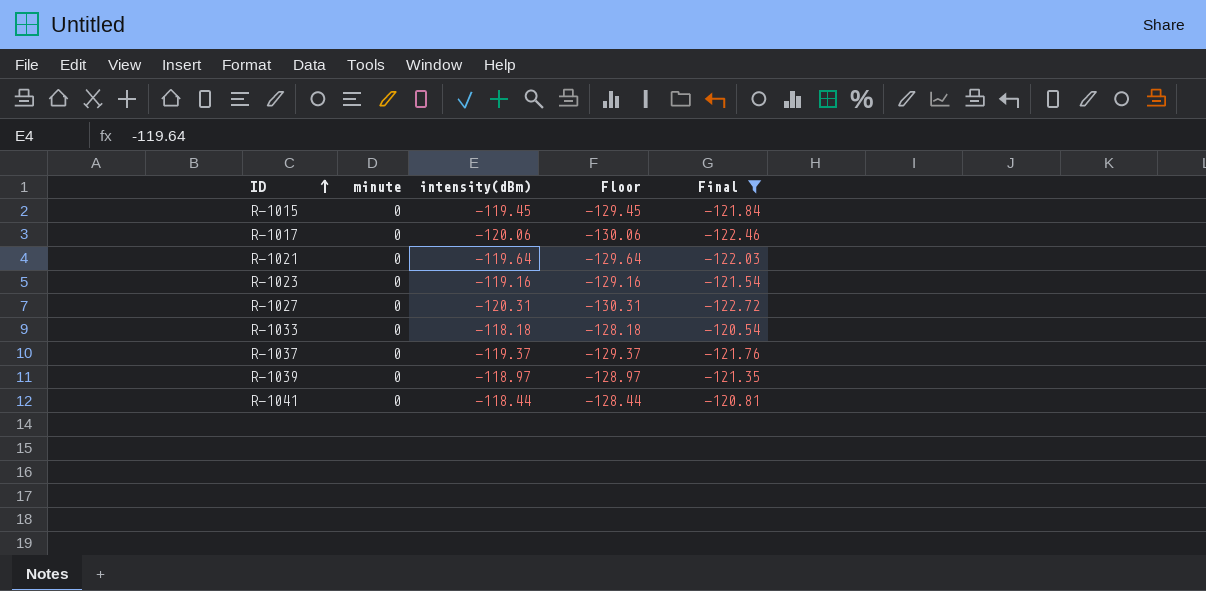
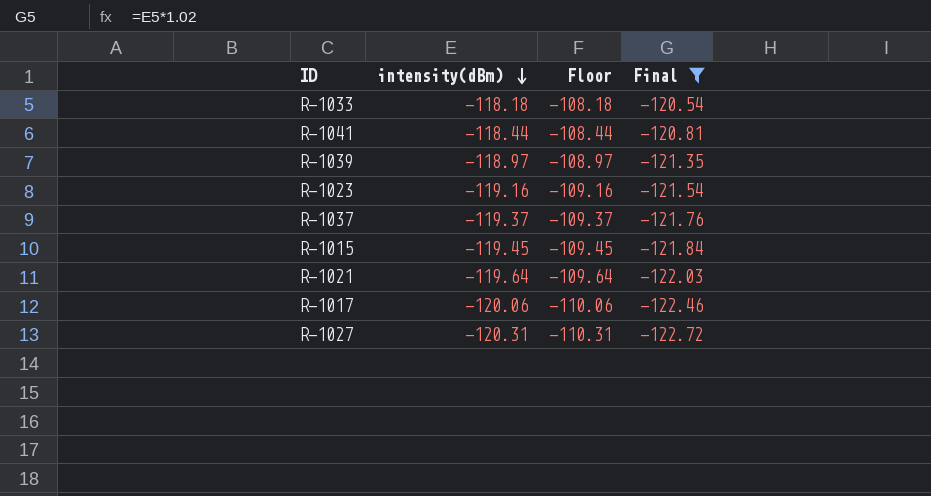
row order: ID ascending -> intensity(dBm) descending
column minute | position: 2 -> none
column Floor | formula: [intensity(dBm)] - 10 -> [intensity(dBm)] + 10

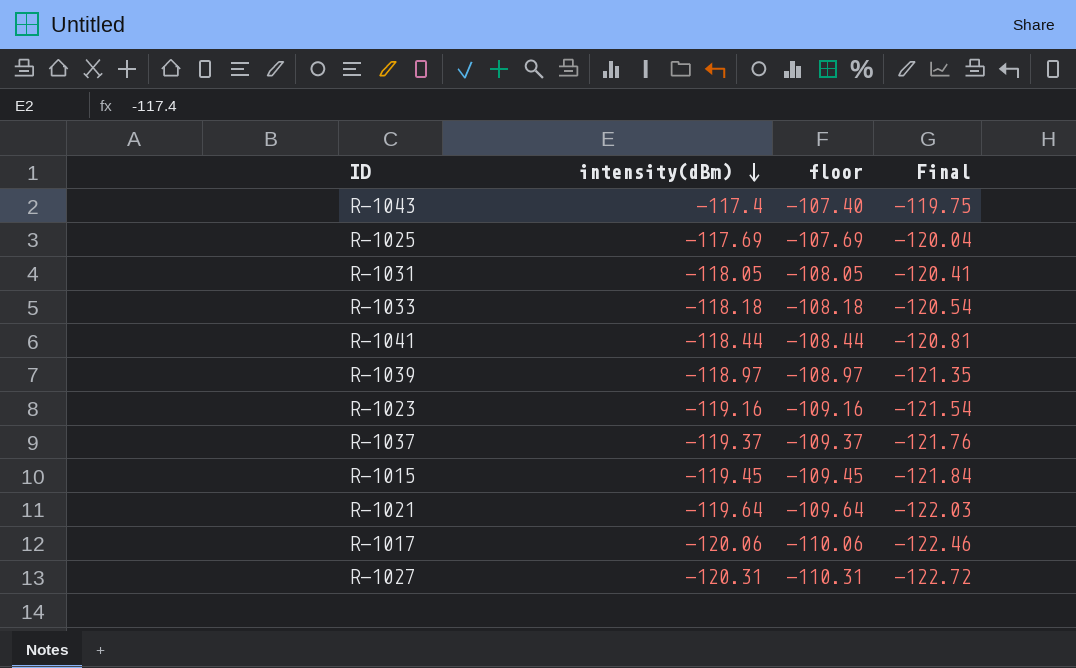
filter: Final <= -120.54 -> none
column name: Floor -> floor

